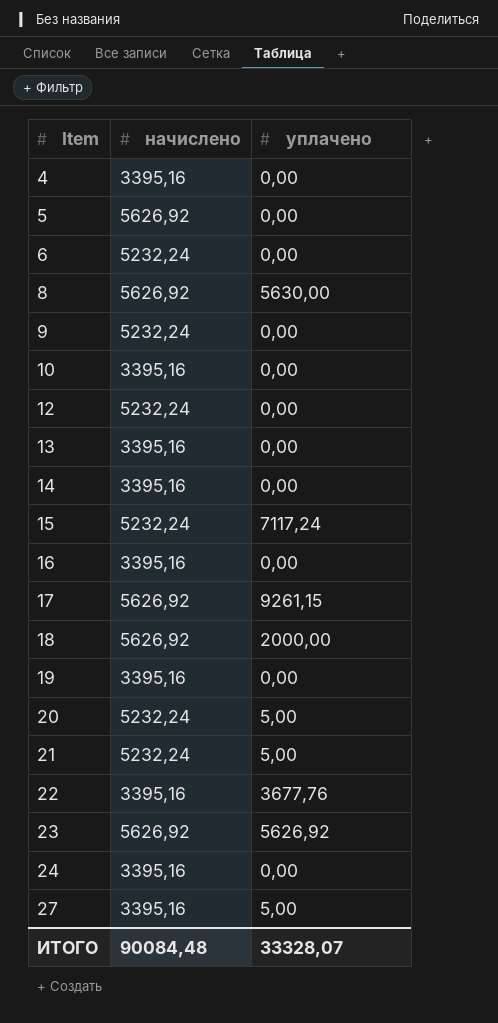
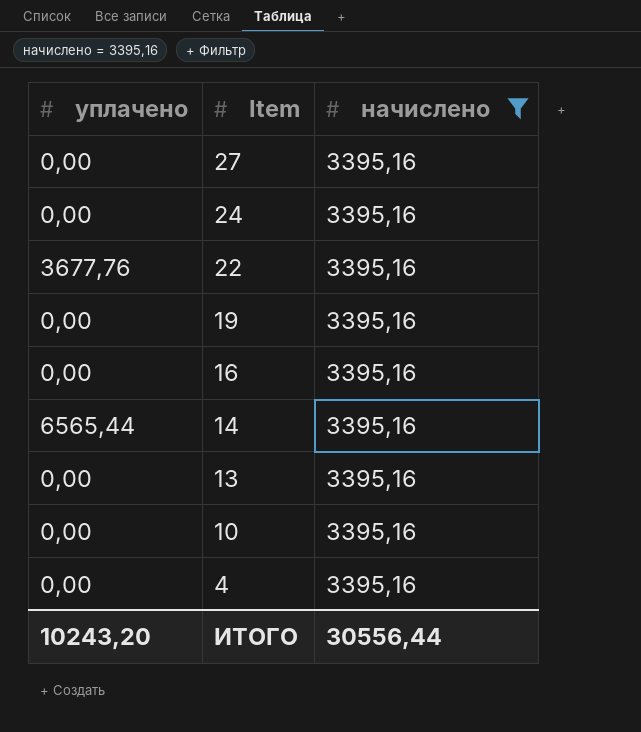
filter: none -> начислено = 3395,16
row order: Item ascending -> Item descending
column уплачено | position: 3 -> 1
27 | уплачено: 5,00 -> 0,00
14 | уплачено: 0,00 -> 6565,44
ИТОГО | уплачено: 33328,07 -> 10243,20
ИТОГО | начислено: 90084,48 -> 30556,44

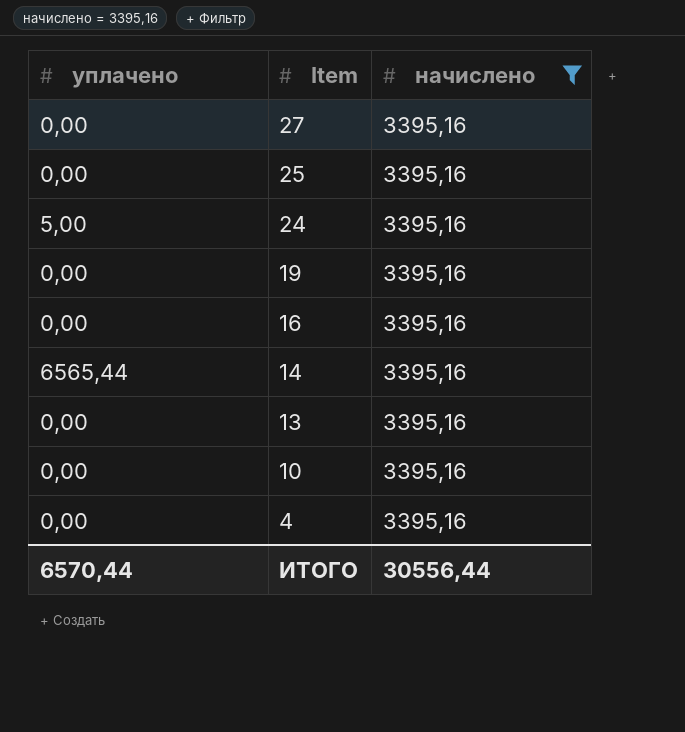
row 22: 3677,76 | 3395,16 -> none
row 25: none -> 0,00 | 3395,16
24 | уплачено: 0,00 -> 5,00
ИТОГО | уплачено: 10243,20 -> 6570,44

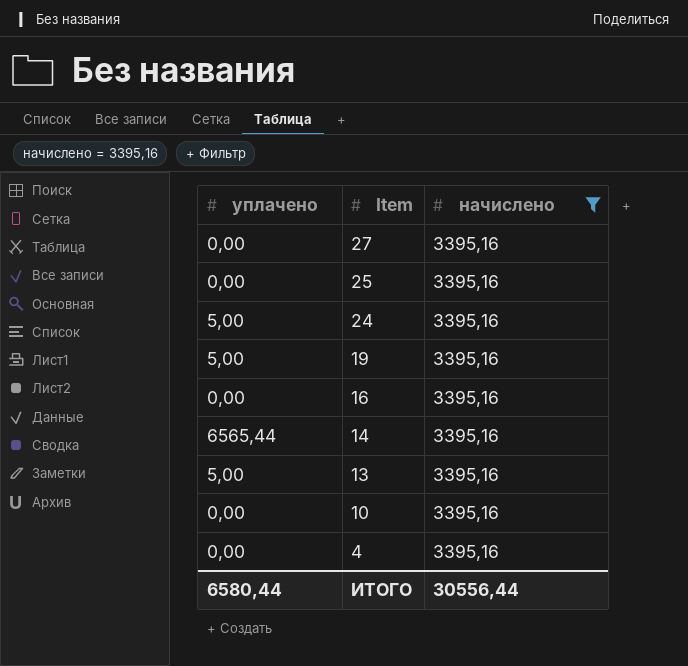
19 | уплачено: 0,00 -> 5,00
13 | уплачено: 0,00 -> 5,00
ИТОГО | уплачено: 6570,44 -> 6580,44

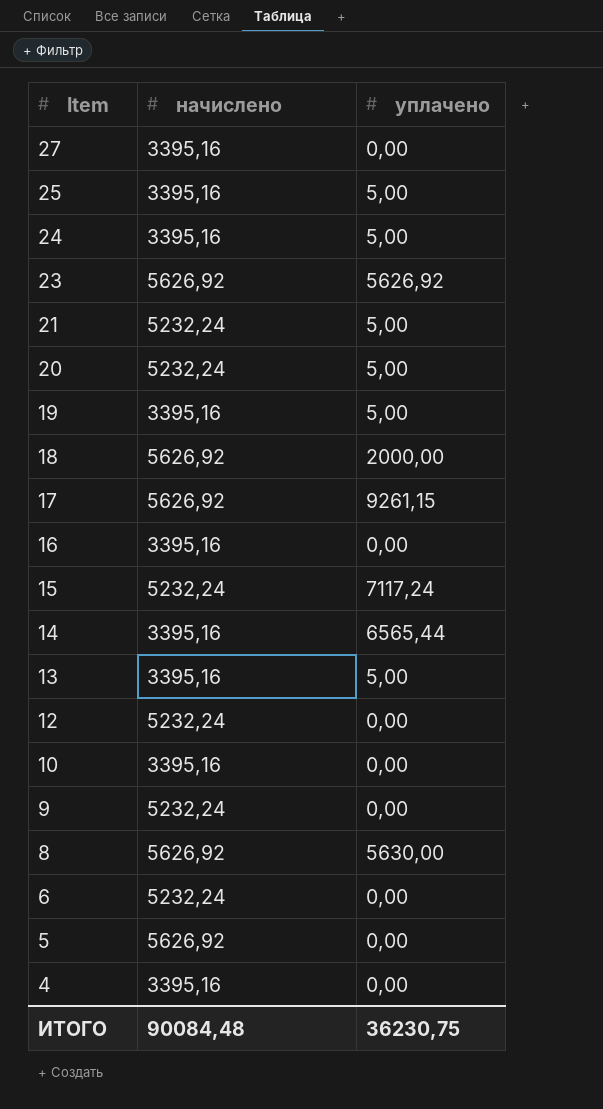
filter: начислено = 3395,16 -> none
column уплачено | position: 1 -> 3
25 | уплачено: 0,00 -> 5,00
ИТОГО | начислено: 30556,44 -> 90084,48
ИТОГО | уплачено: 6580,44 -> 36230,75

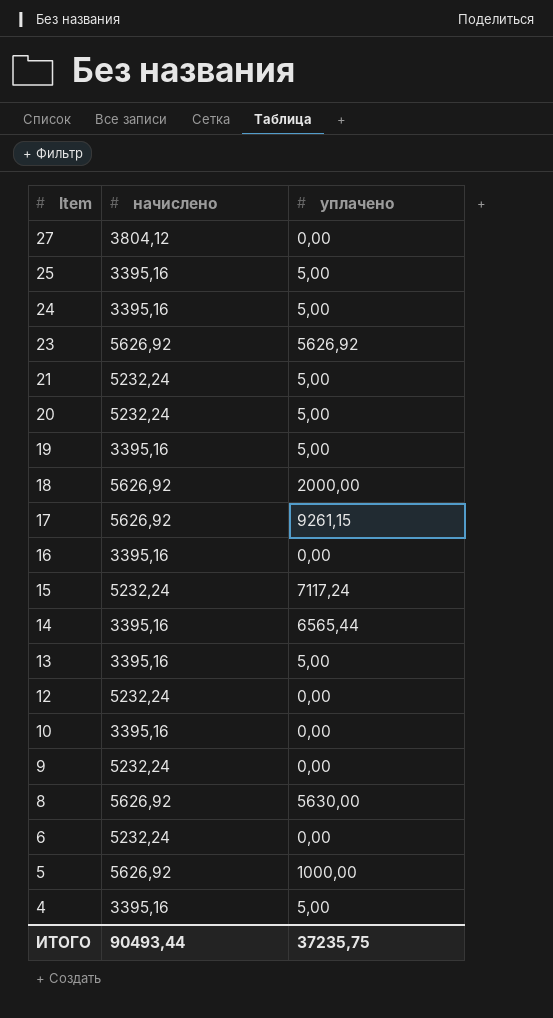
27 | начислено: 3395,16 -> 3804,12
5 | уплачено: 0,00 -> 1000,00
4 | уплачено: 0,00 -> 5,00
ИТОГО | начислено: 90084,48 -> 90493,44
ИТОГО | уплачено: 36230,75 -> 37235,75

